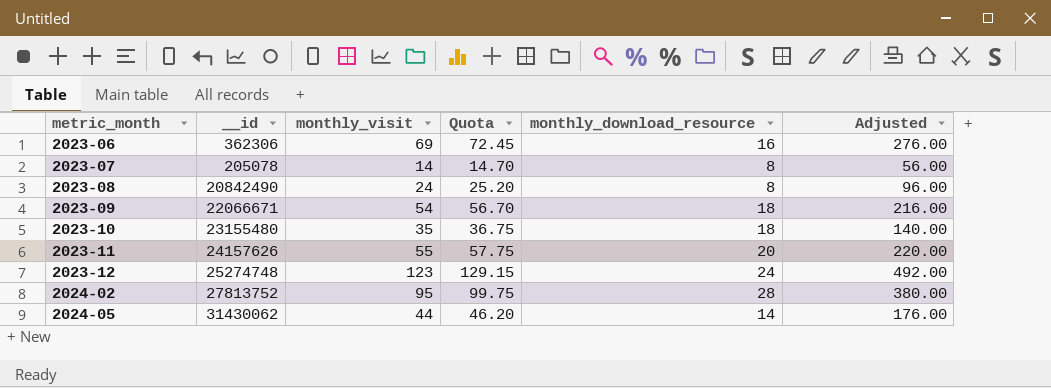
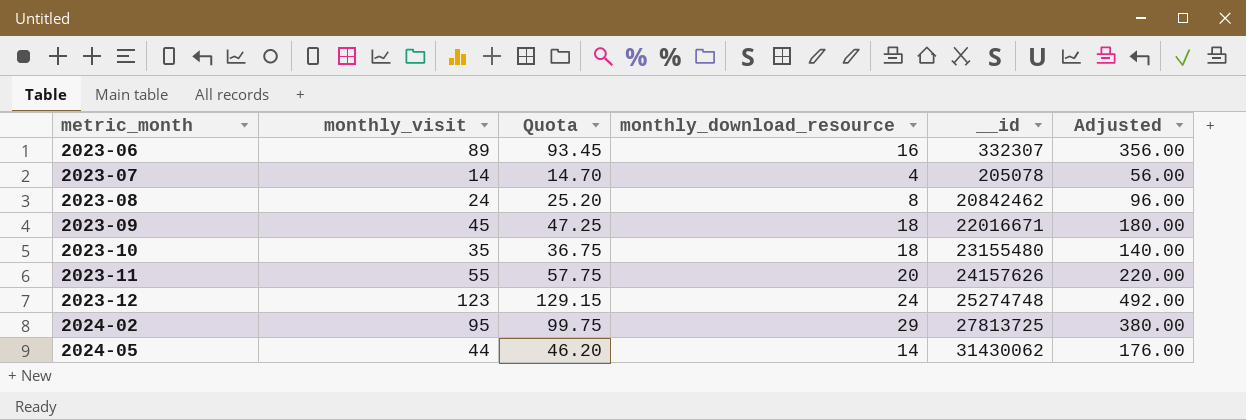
column __id | position: 2 -> 5
2023-06 | monthly_visit: 69 -> 89
2023-06 | Quota: 72.45 -> 93.45
2023-06 | __id: 362306 -> 332307
2023-06 | Adjusted: 276.00 -> 356.00
2023-07 | monthly_download_resource: 8 -> 4
2023-08 | __id: 20842490 -> 20842462
2023-09 | monthly_visit: 54 -> 45
2023-09 | Quota: 56.70 -> 47.25
2023-09 | __id: 22066671 -> 22016671
2023-09 | Adjusted: 216.00 -> 180.00
2024-02 | monthly_download_resource: 28 -> 29
2024-02 | __id: 27813752 -> 27813725

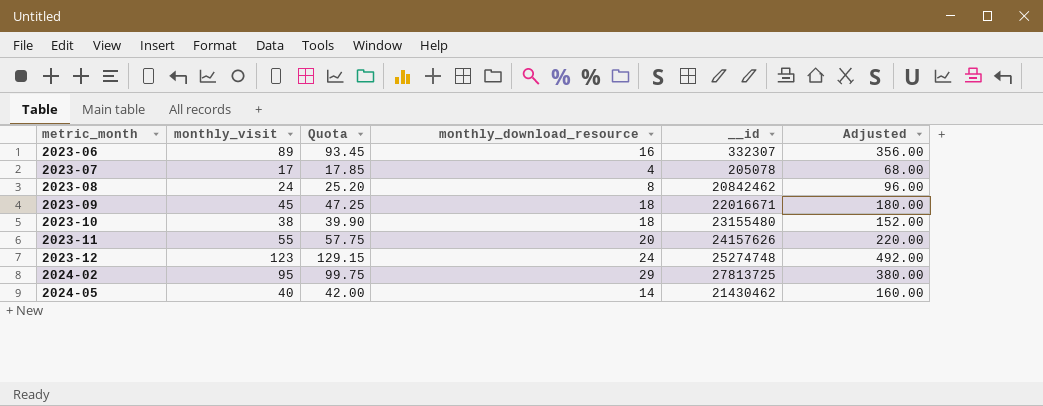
2023-07 | monthly_visit: 14 -> 17
2023-07 | Quota: 14.70 -> 17.85
2023-07 | Adjusted: 56.00 -> 68.00
2023-10 | monthly_visit: 35 -> 38
2023-10 | Quota: 36.75 -> 39.90
2023-10 | Adjusted: 140.00 -> 152.00
2024-05 | monthly_visit: 44 -> 40
2024-05 | Quota: 46.20 -> 42.00
2024-05 | __id: 31430062 -> 21430462
2024-05 | Adjusted: 176.00 -> 160.00

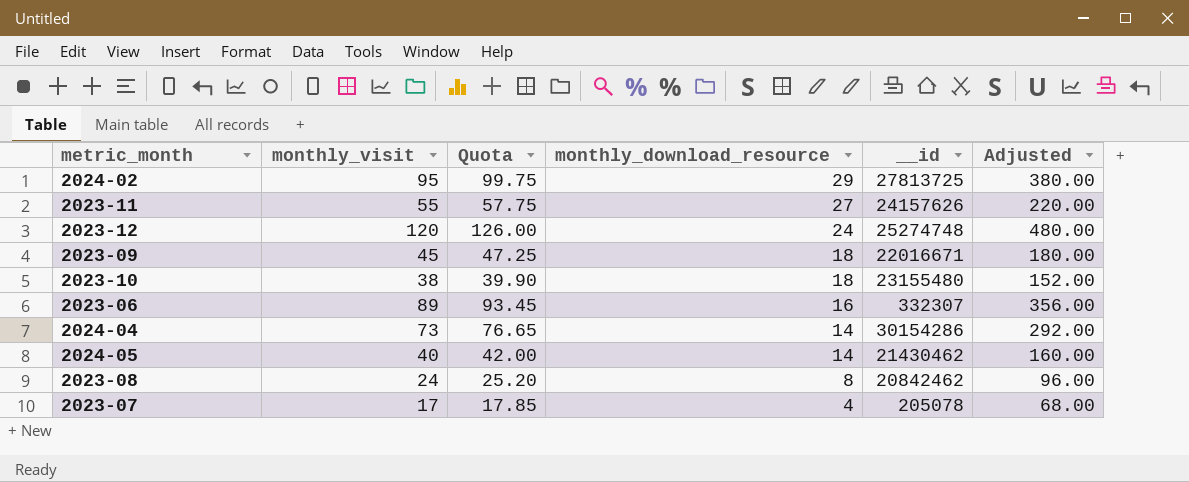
row order: metric_month ascending -> monthly_download_resource descending
2023-11 | monthly_download_resource: 20 -> 27
2023-12 | monthly_visit: 123 -> 120
2023-12 | Quota: 129.15 -> 126.00
2023-12 | Adjusted: 492.00 -> 480.00
row 2024-04: none -> 73 | 76.65 | 14 | 30154286 | 292.00

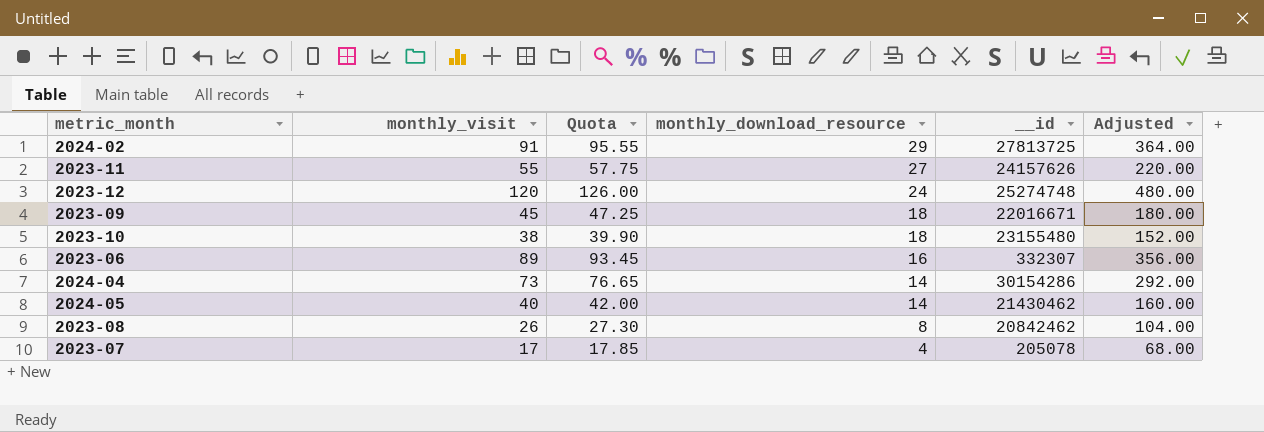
2024-02 | monthly_visit: 95 -> 91
2024-02 | Quota: 99.75 -> 95.55
2024-02 | Adjusted: 380.00 -> 364.00
2023-08 | monthly_visit: 24 -> 26
2023-08 | Quota: 25.20 -> 27.30
2023-08 | Adjusted: 96.00 -> 104.00

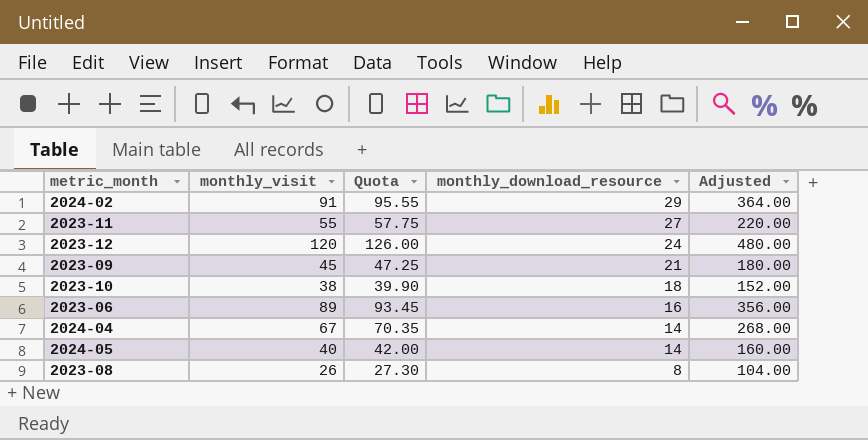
column __id | position: 5 -> none
row 2023-07: 17 | 17.85 | 4 | 205078 | 68.00 -> none
2023-09 | monthly_download_resource: 18 -> 21
2024-04 | monthly_visit: 73 -> 67
2024-04 | Quota: 76.65 -> 70.35
2024-04 | Adjusted: 292.00 -> 268.00

